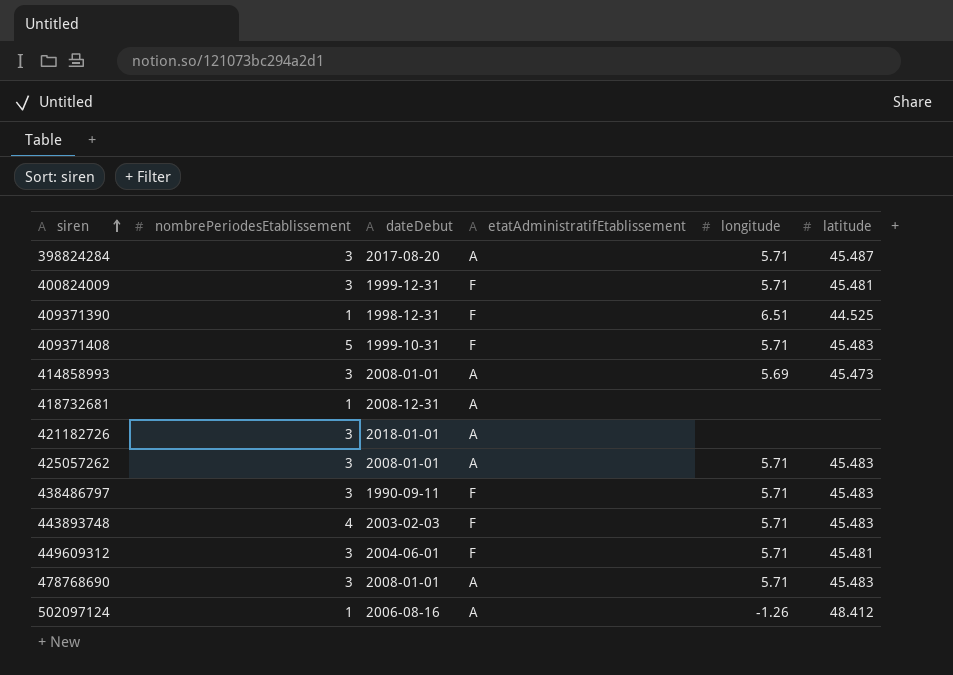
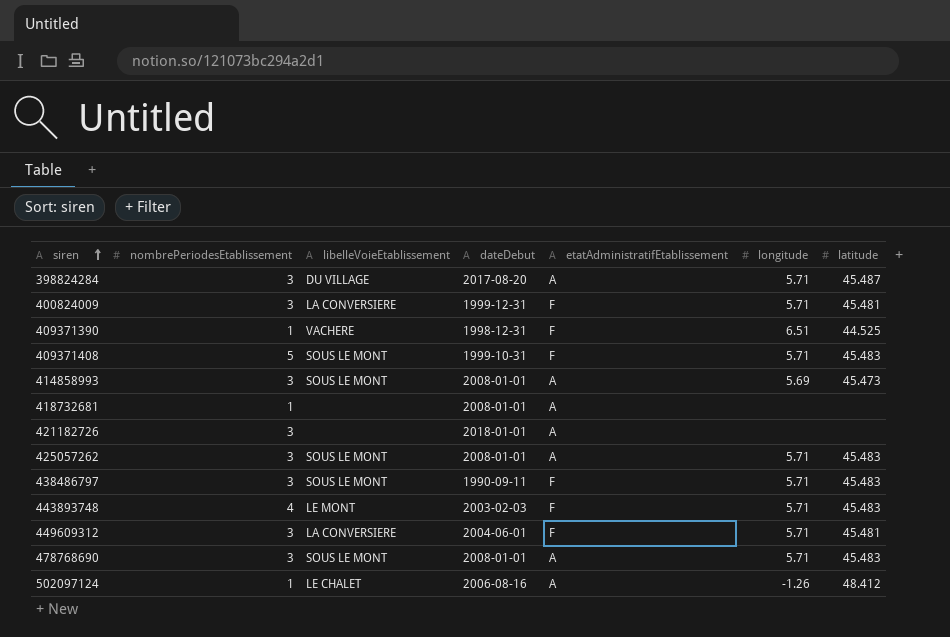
column libelleVoieEtablissement | position: none -> 3
418732681 | dateDebut: 2008-12-31 -> 2008-01-01

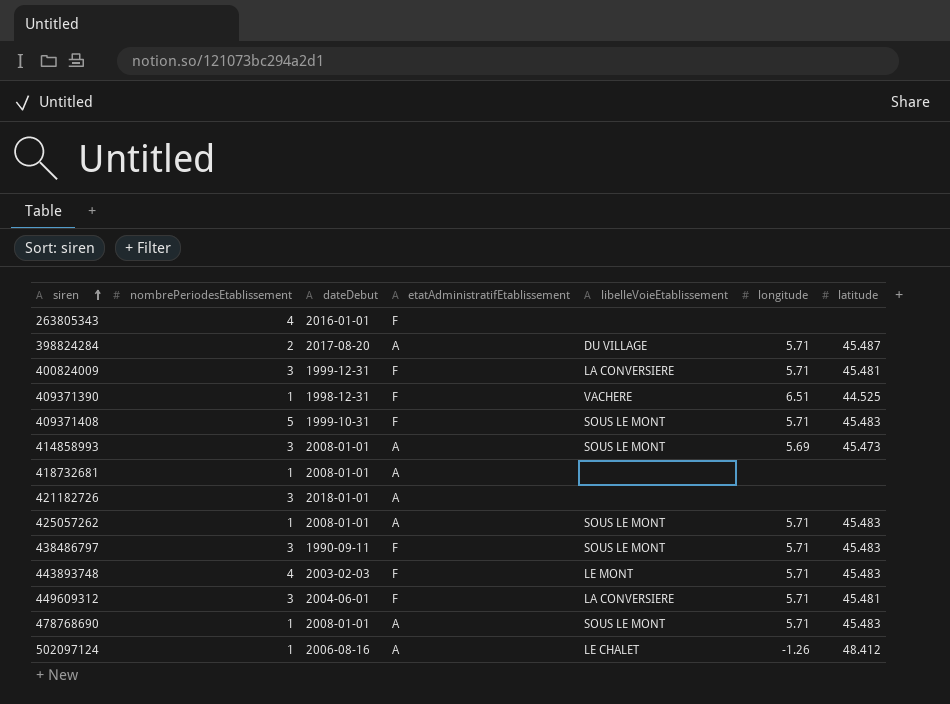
column libelleVoieEtablissement | position: 3 -> 5
row 263805343: none -> 4 | 2016-01-01 | F | none | none | none
398824284 | nombrePeriodesEtablissement: 3 -> 2
425057262 | nombrePeriodesEtablissement: 3 -> 1
478768690 | nombrePeriodesEtablissement: 3 -> 1

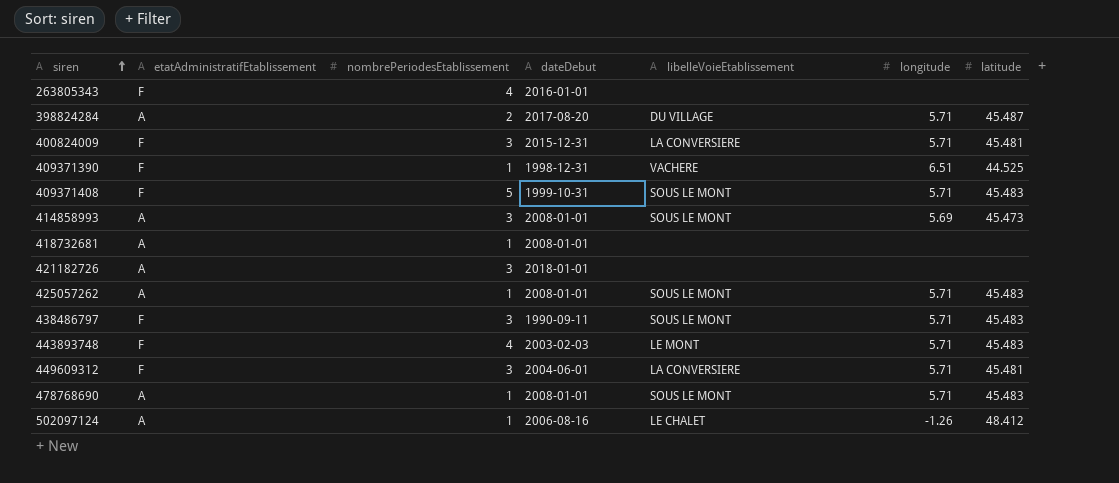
column etatAdministratifEtablissement | position: 4 -> 2
400824009 | dateDebut: 1999-12-31 -> 2015-12-31

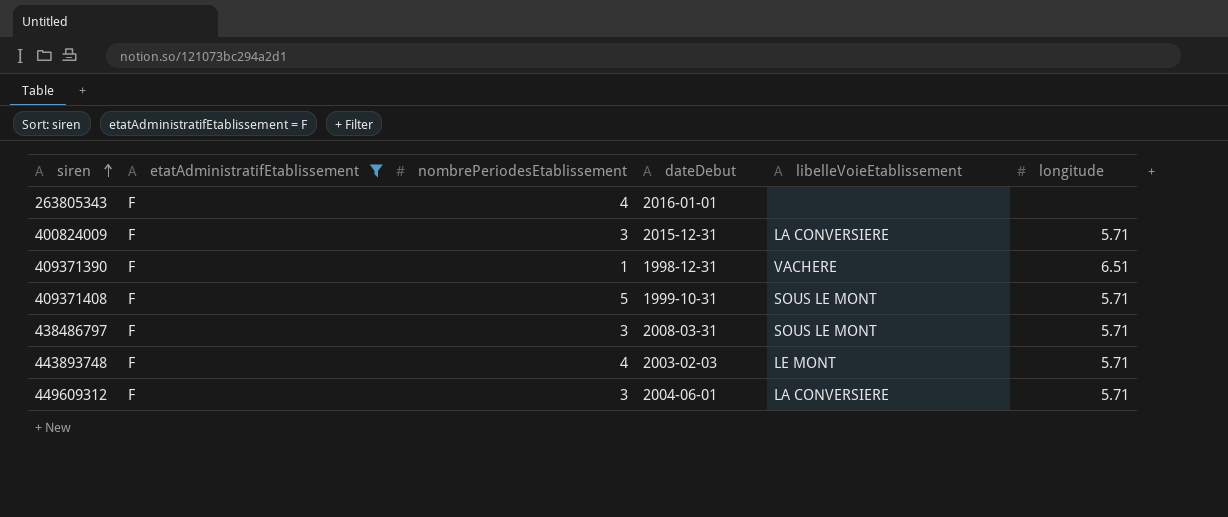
filter: none -> etatAdministratifEtablissement = F
column latitude | position: 7 -> none
438486797 | dateDebut: 1990-09-11 -> 2008-03-31

